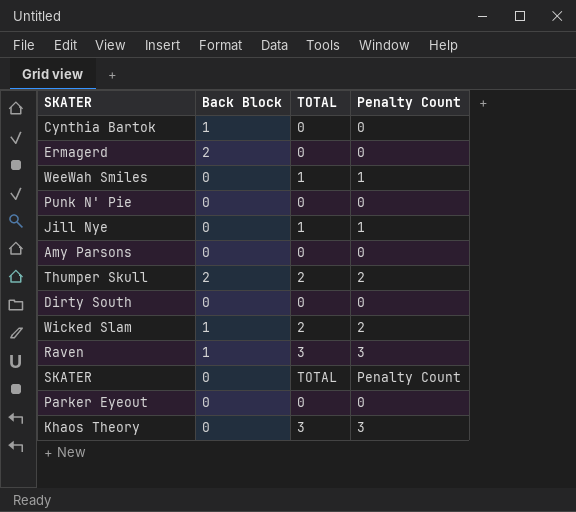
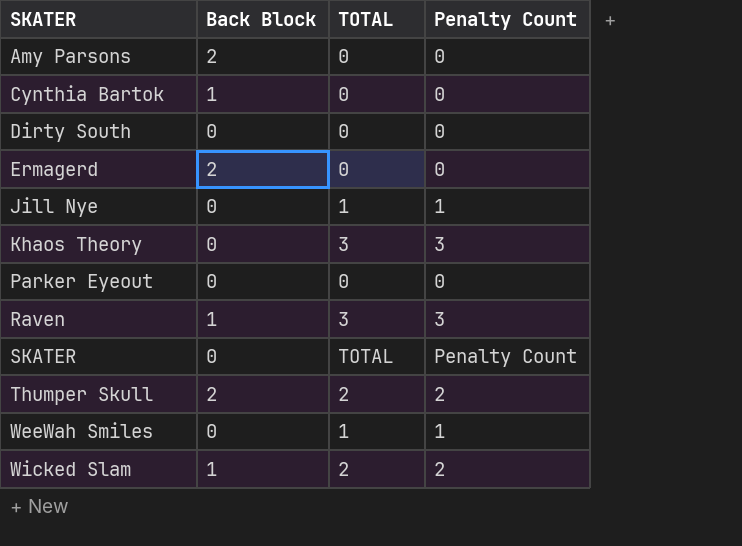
row order: none -> SKATER ascending
row Punk N' Pie: 0 | 0 | 0 -> none
Amy Parsons | Back Block: 0 -> 2

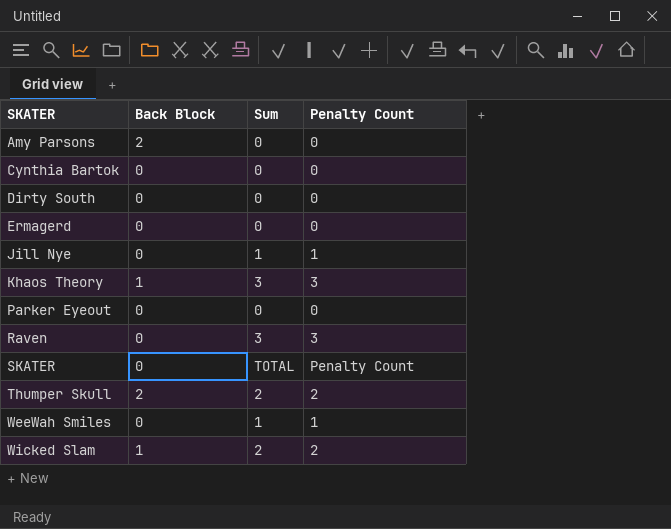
column name: TOTAL -> Sum
Cynthia Bartok | Back Block: 1 -> 0
Ermagerd | Back Block: 2 -> 0
Khaos Theory | Back Block: 0 -> 1
Raven | Back Block: 1 -> 0

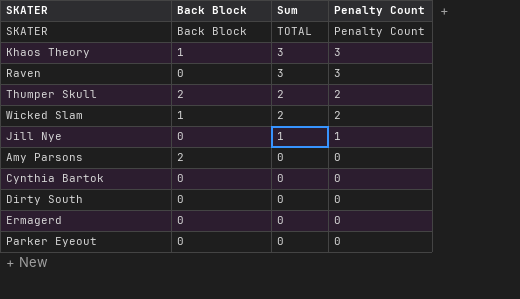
row order: SKATER ascending -> Sum descending
row WeeWah Smiles: 0 | 1 | 1 -> none
SKATER | Back Block: 0 -> Back Block

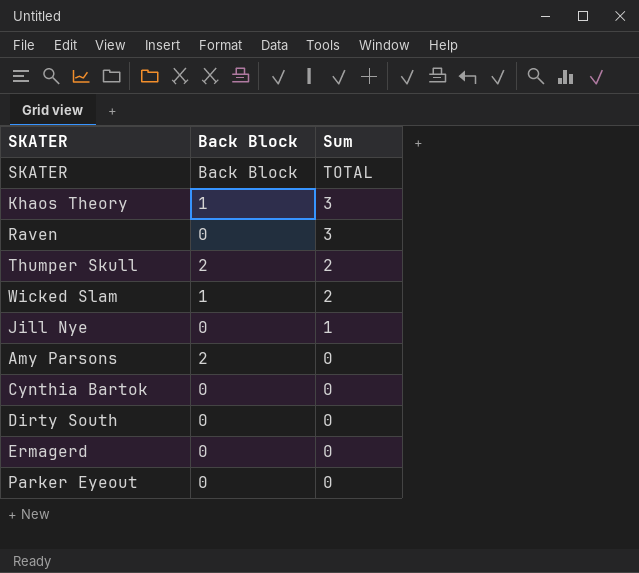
column Penalty Count | position: 4 -> none

